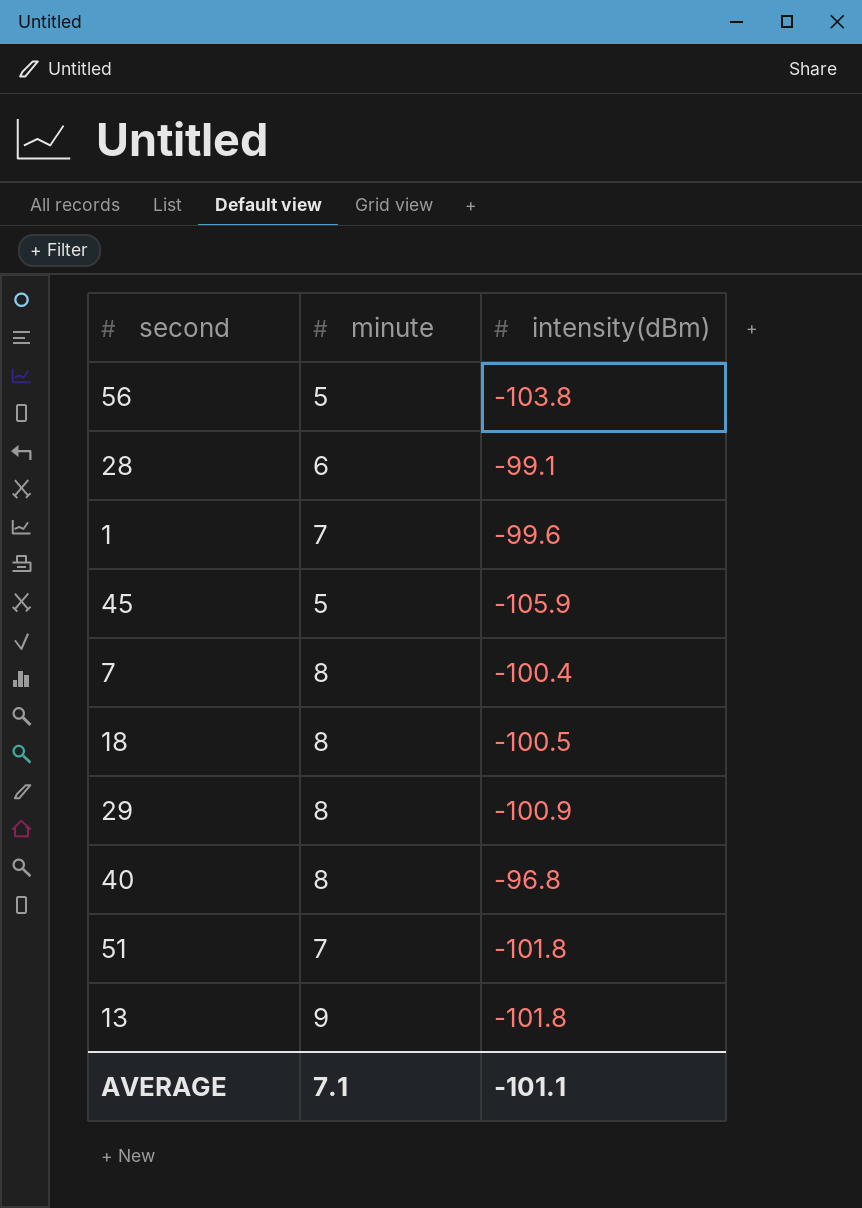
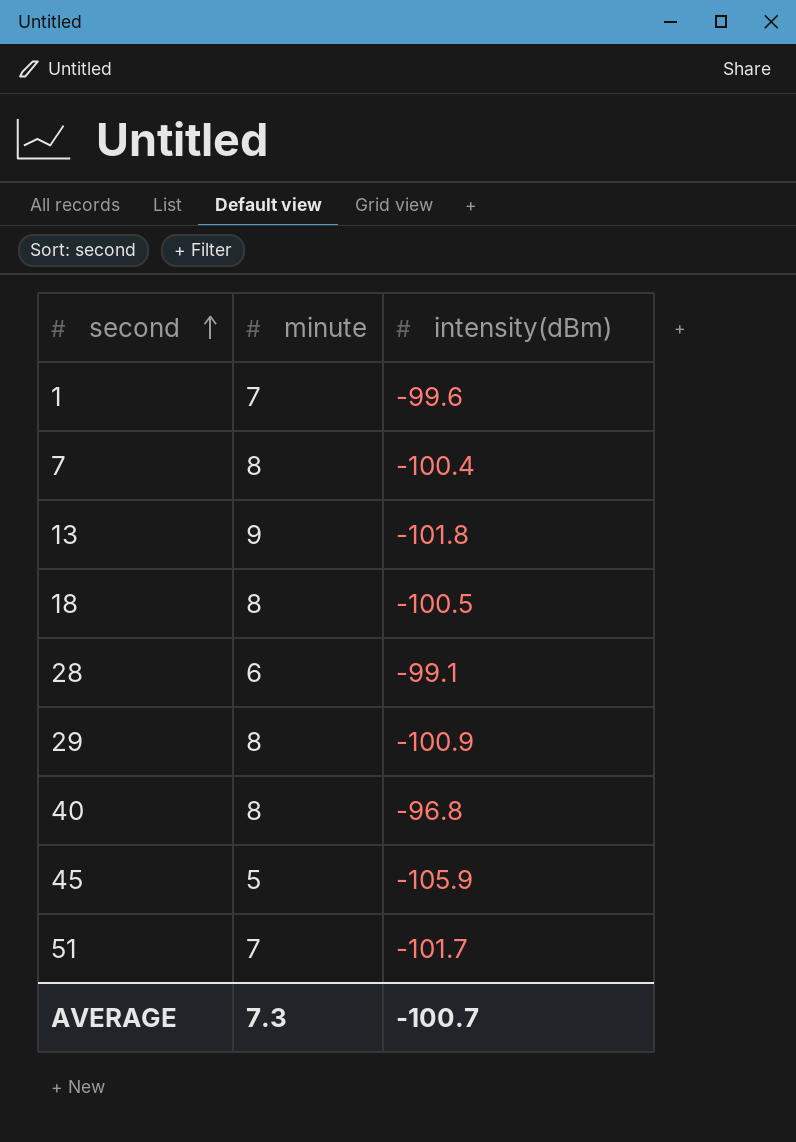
row order: none -> second ascending
row 56: 5 | -103.8 -> none
51 | intensity(dBm): -101.8 -> -101.7
AVERAGE | minute: 7.1 -> 7.3
AVERAGE | intensity(dBm): -101.1 -> -100.7

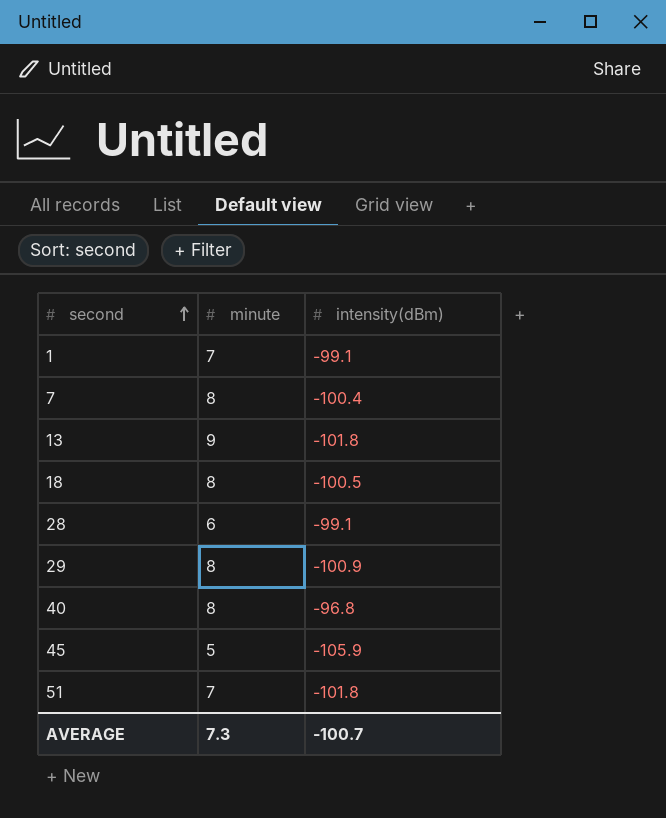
1 | intensity(dBm): -99.6 -> -99.1
51 | intensity(dBm): -101.7 -> -101.8

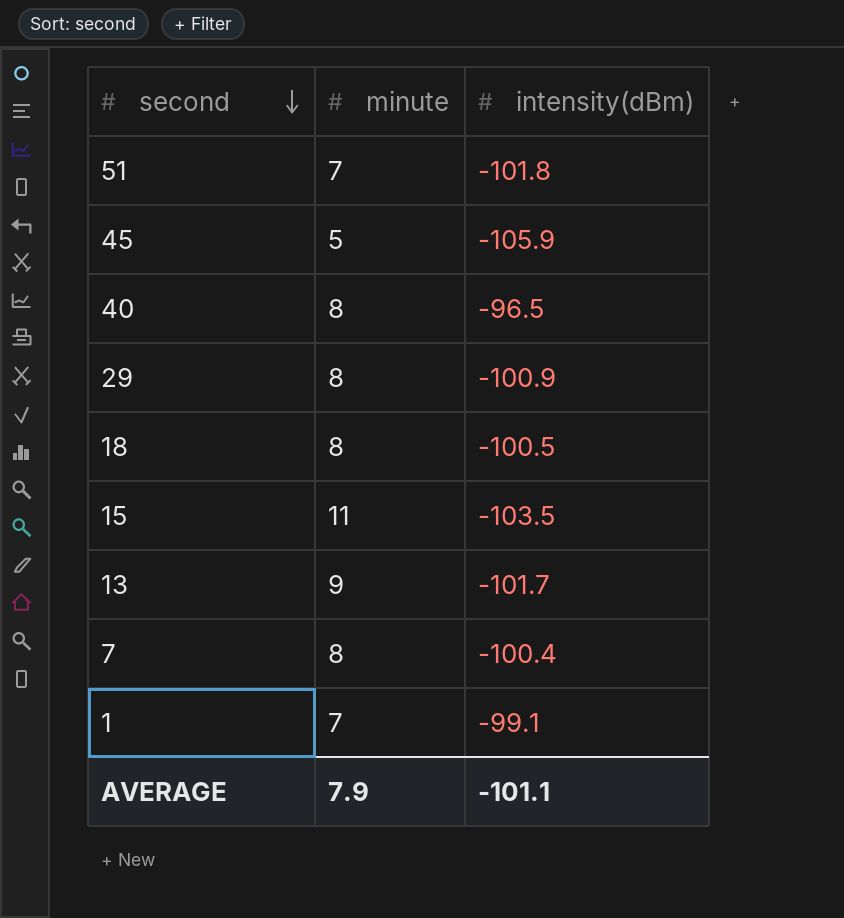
row order: second ascending -> second descending
row 28: 6 | -99.1 -> none
40 | intensity(dBm): -96.8 -> -96.5
row 15: none -> 11 | -103.5
13 | intensity(dBm): -101.8 -> -101.7
AVERAGE | minute: 7.3 -> 7.9
AVERAGE | intensity(dBm): -100.7 -> -101.1

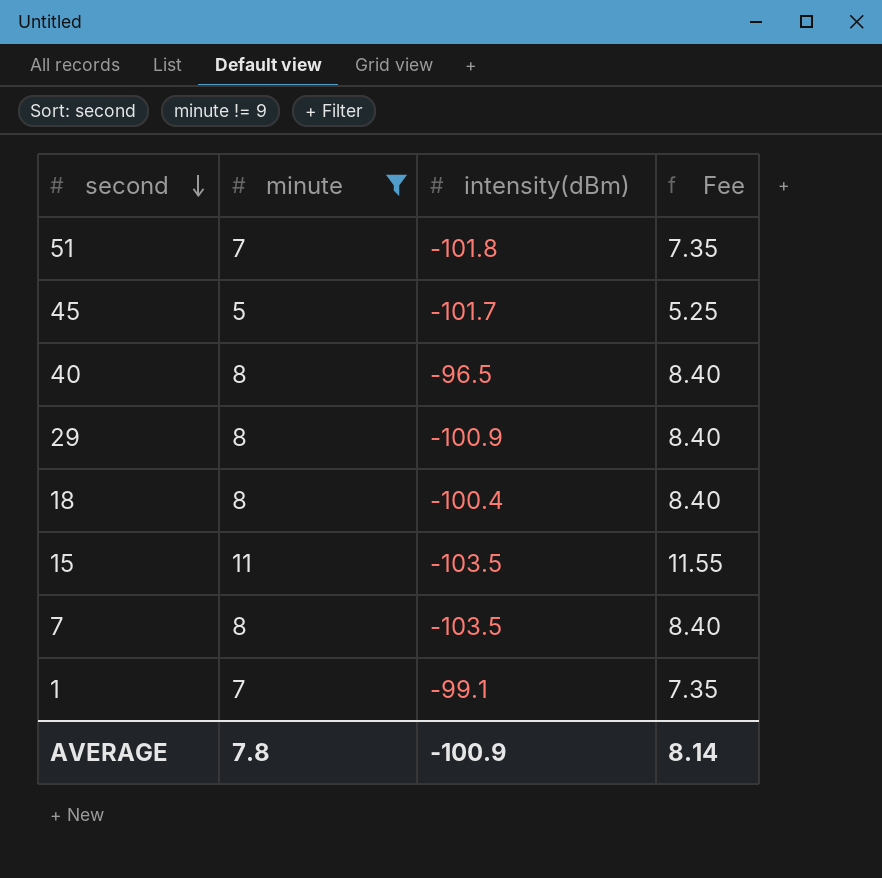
filter: none -> minute != 9
column Fee | formula: none -> [minute] * 1.05
45 | intensity(dBm): -105.9 -> -101.7
18 | intensity(dBm): -100.5 -> -100.4
7 | intensity(dBm): -100.4 -> -103.5
AVERAGE | minute: 7.9 -> 7.8
AVERAGE | intensity(dBm): -101.1 -> -100.9

